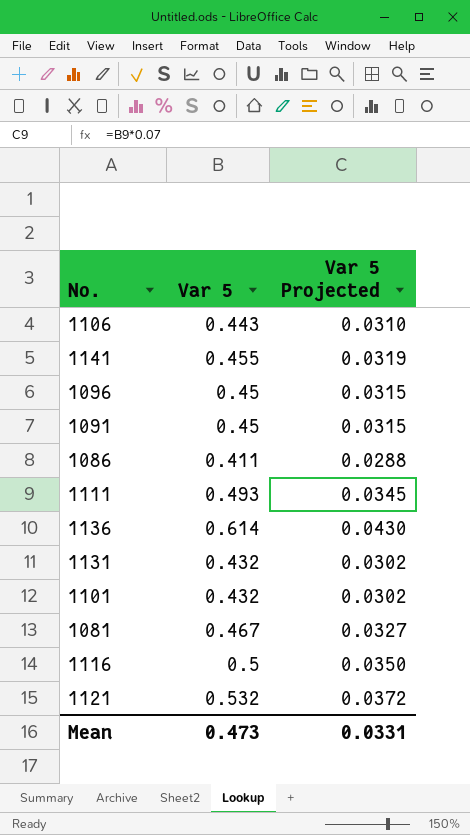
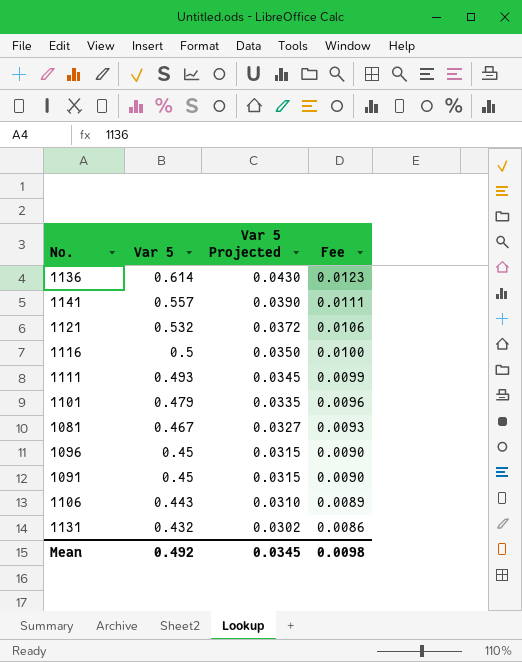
row order: none -> Var 5 descending
column Fee | formula: none -> [Var 5] * 0.02
row 1086: 0.411 | 0.0288 -> none
1141 | Var 5: 0.455 -> 0.557
1141 | Var 5 Projected: 0.0319 -> 0.0390
1101 | Var 5: 0.432 -> 0.479
1101 | Var 5 Projected: 0.0302 -> 0.0335
Mean | Var 5: 0.473 -> 0.492
Mean | Var 5 Projected: 0.0331 -> 0.0345

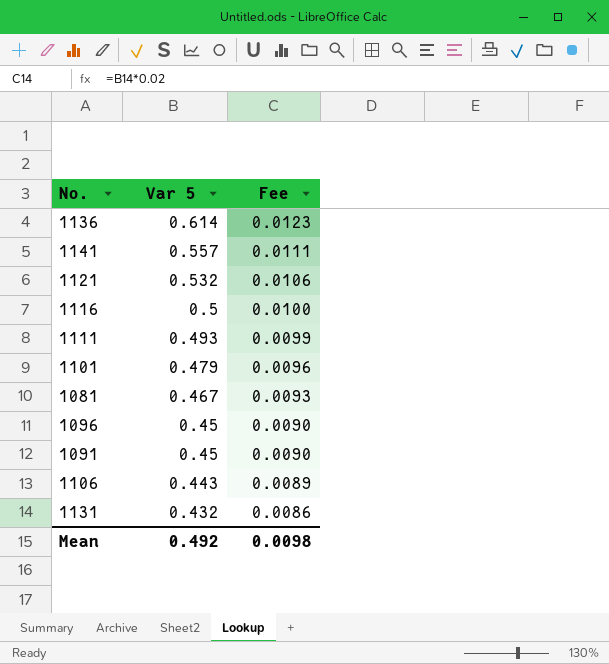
column Var 5 Projected | formula: [Var 5] * 0.07 -> none

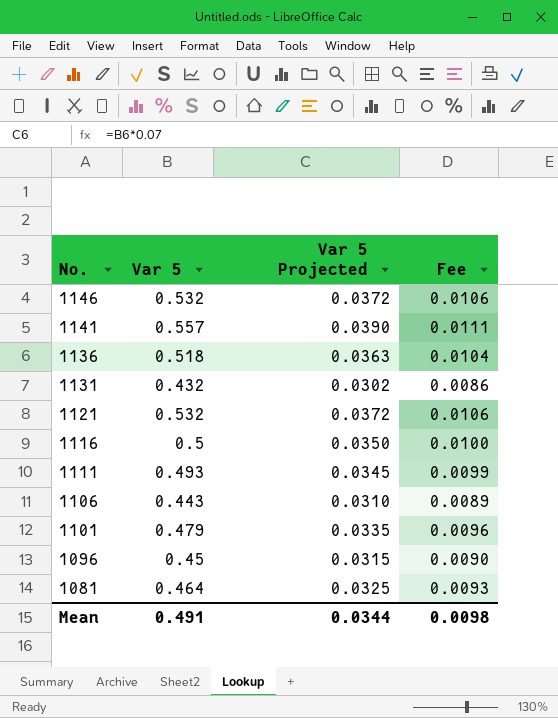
row order: Var 5 descending -> No. descending
column Var 5 Projected | formula: none -> [Var 5] * 0.07
row 1091: 0.45 | 0.0090 -> none
row 1146: none -> 0.532 | 0.0372 | 0.0106
1136 | Var 5: 0.614 -> 0.518
1136 | Fee: 0.0123 -> 0.0104
1081 | Var 5: 0.467 -> 0.464
Mean | Var 5: 0.492 -> 0.491

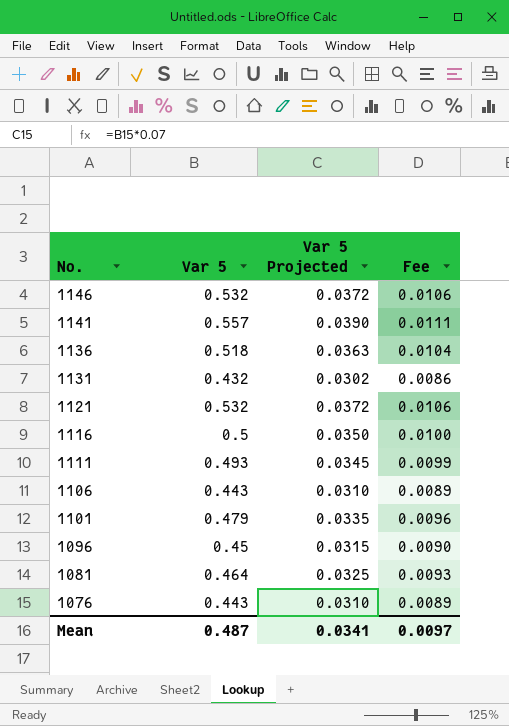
row 1076: none -> 0.443 | 0.0310 | 0.0089
Mean | Var 5: 0.491 -> 0.487
Mean | Var 5 Projected: 0.0344 -> 0.0341
Mean | Fee: 0.0098 -> 0.0097

